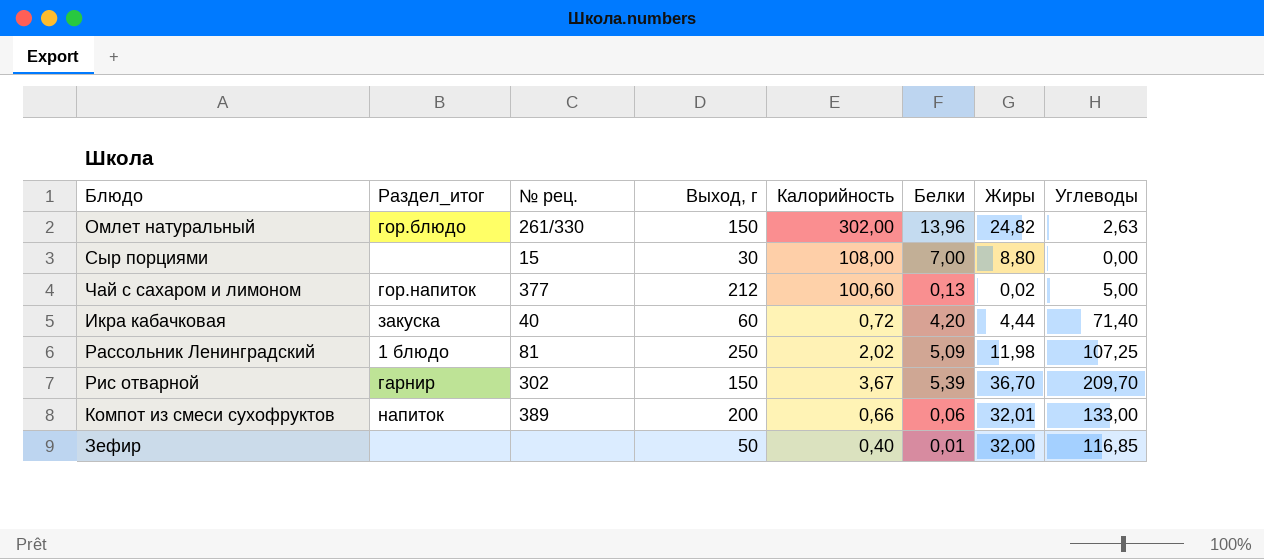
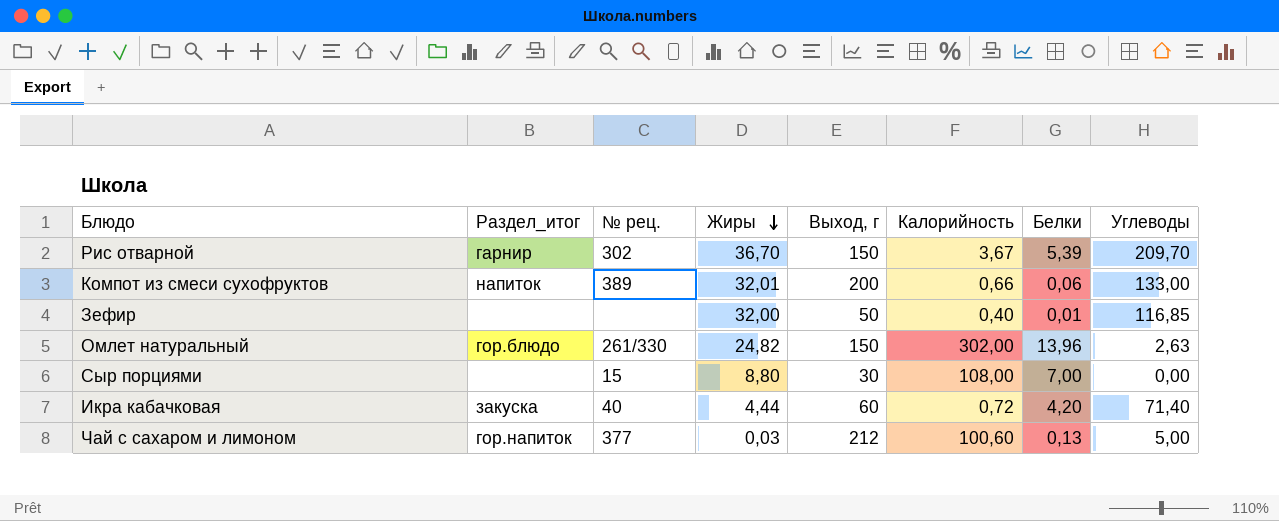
row order: none -> Жиры descending
column Жиры | position: 7 -> 4
row Рассольник Ленинградский: 1 блюдо | 81 | 250 | 2,02 | 5,09 | 11,98 | 107,25 -> none
Чай с сахаром и лимоном | Жиры: 0,02 -> 0,03

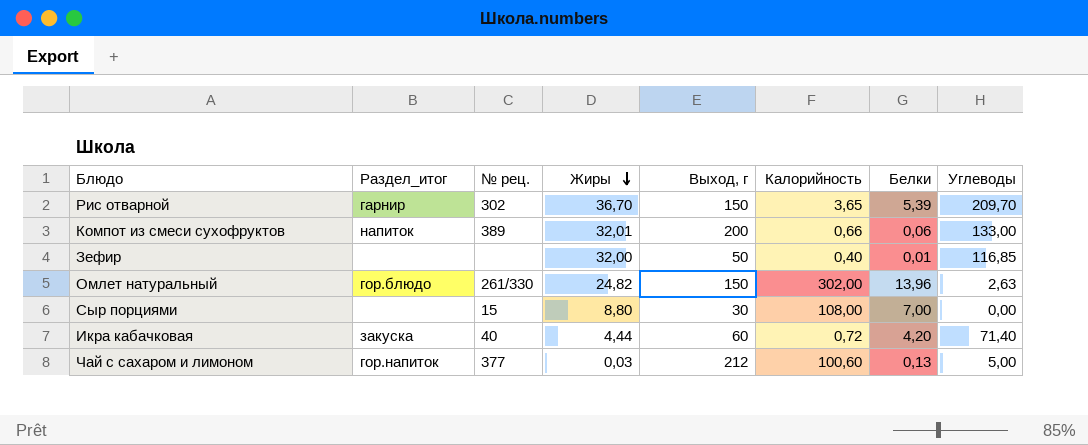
Рис отварной | Калорийность: 3,67 -> 3,65

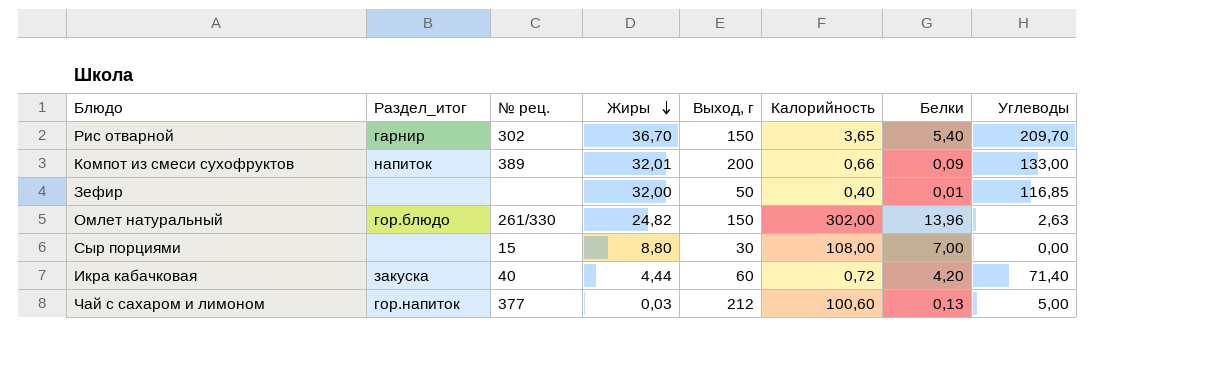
Рис отварной | Белки: 5,39 -> 5,40
Компот из смеси сухофруктов | Белки: 0,06 -> 0,09

